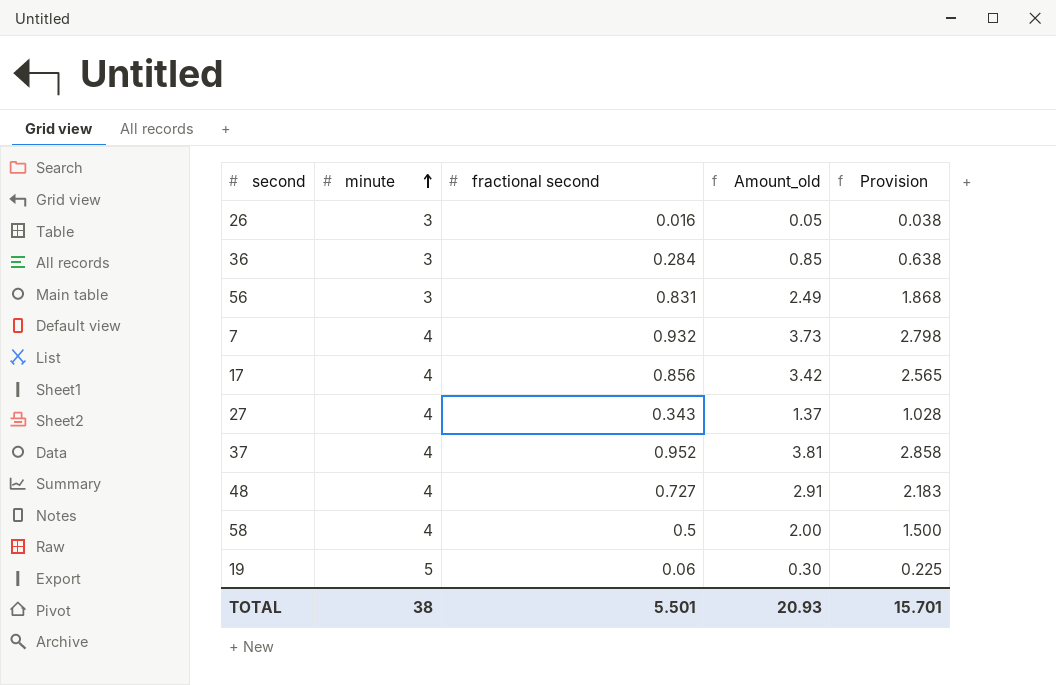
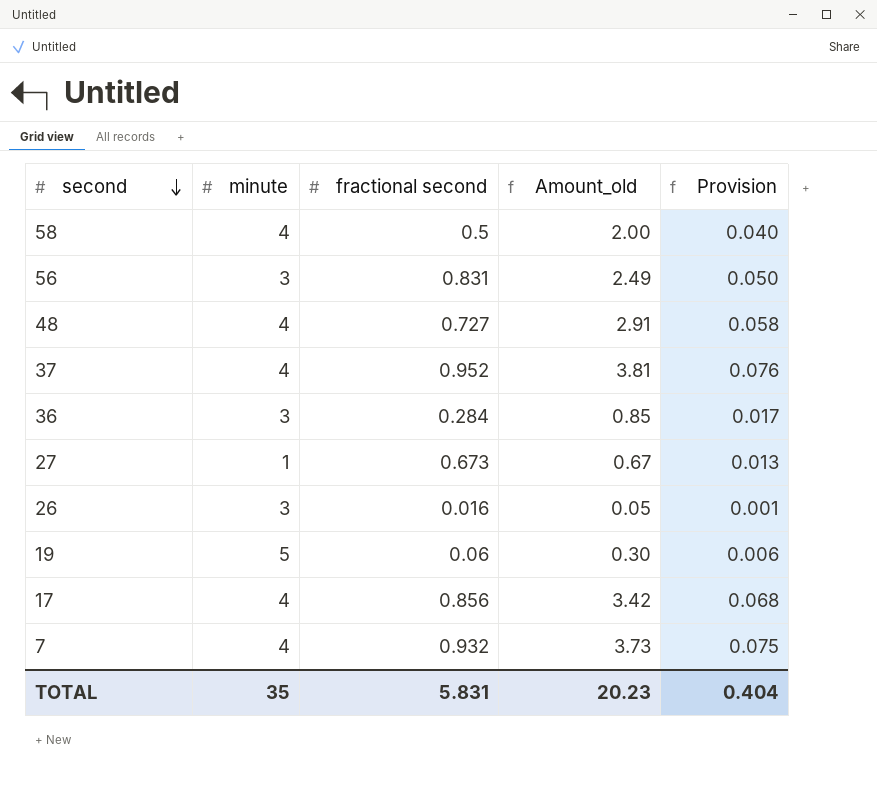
row order: minute ascending -> second descending
column Provision | formula: [Amount_old] * 0.75 -> [Amount_old] * 0.02
27 | minute: 4 -> 1
27 | fractional second: 0.343 -> 0.673
27 | Amount_old: 1.37 -> 0.67
TOTAL | minute: 38 -> 35
TOTAL | fractional second: 5.501 -> 5.831
TOTAL | Amount_old: 20.93 -> 20.23
TOTAL | Provision: 15.701 -> 0.404

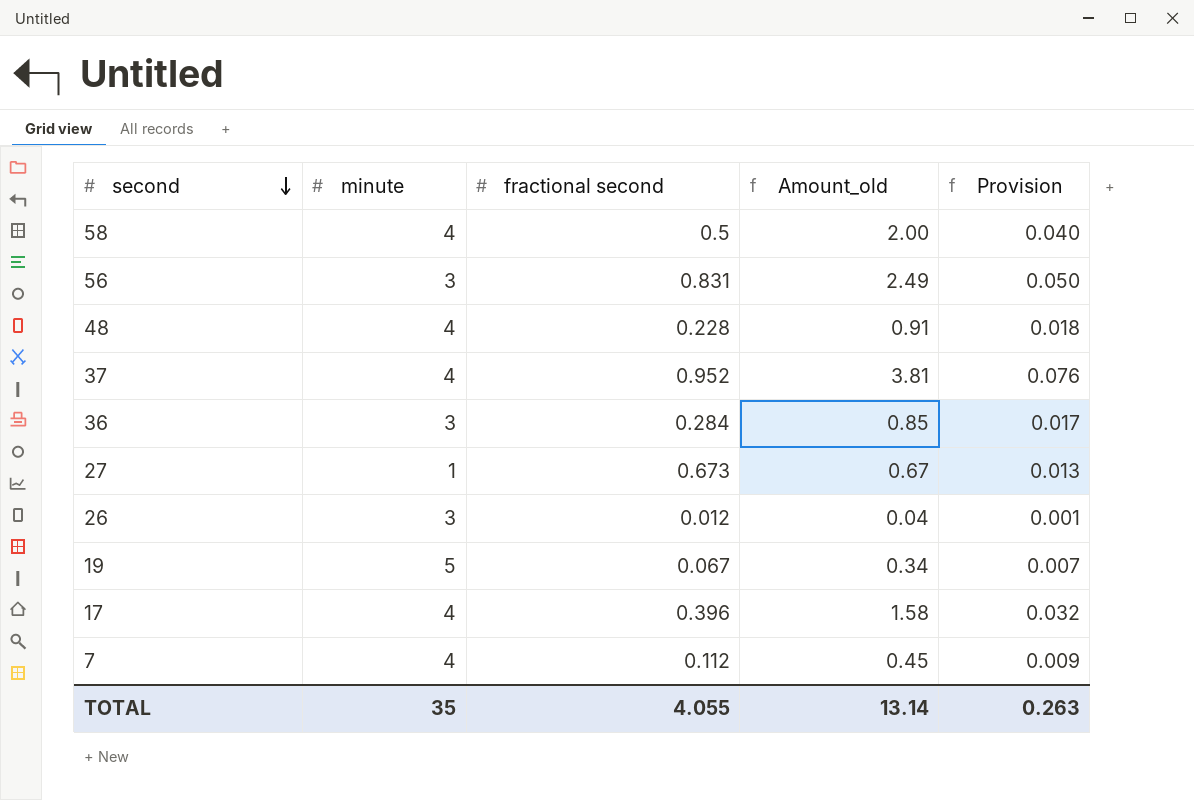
48 | fractional second: 0.727 -> 0.228
48 | Amount_old: 2.91 -> 0.91
48 | Provision: 0.058 -> 0.018
26 | fractional second: 0.016 -> 0.012
26 | Amount_old: 0.05 -> 0.04
19 | fractional second: 0.06 -> 0.067
19 | Amount_old: 0.30 -> 0.34
19 | Provision: 0.006 -> 0.007
17 | fractional second: 0.856 -> 0.396
17 | Amount_old: 3.42 -> 1.58
17 | Provision: 0.068 -> 0.032
7 | fractional second: 0.932 -> 0.112
7 | Amount_old: 3.73 -> 0.45
7 | Provision: 0.075 -> 0.009
TOTAL | fractional second: 5.831 -> 4.055
TOTAL | Amount_old: 20.23 -> 13.14
TOTAL | Provision: 0.404 -> 0.263

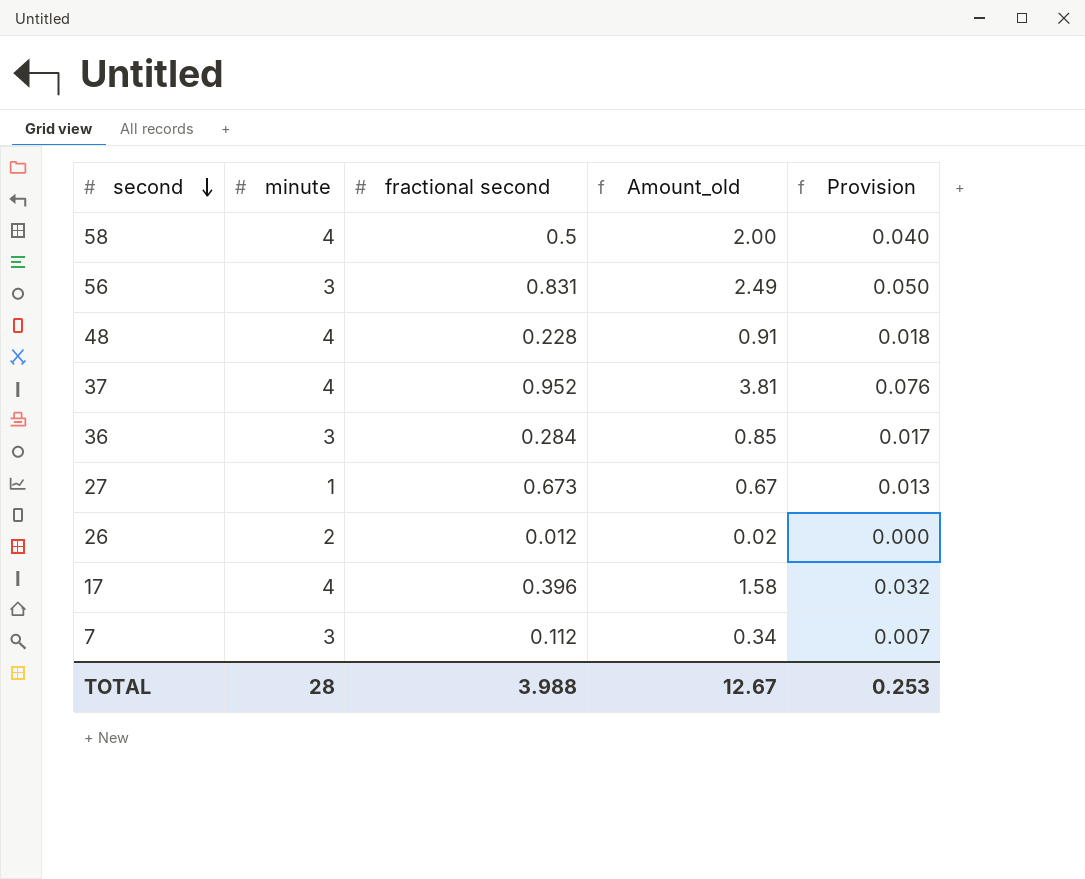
row 19: 5 | 0.067 | 0.34 | 0.007 -> none
26 | minute: 3 -> 2
26 | Amount_old: 0.04 -> 0.02
26 | Provision: 0.001 -> 0.000
7 | minute: 4 -> 3
7 | Amount_old: 0.45 -> 0.34
7 | Provision: 0.009 -> 0.007
TOTAL | minute: 35 -> 28
TOTAL | fractional second: 4.055 -> 3.988
TOTAL | Amount_old: 13.14 -> 12.67
TOTAL | Provision: 0.263 -> 0.253

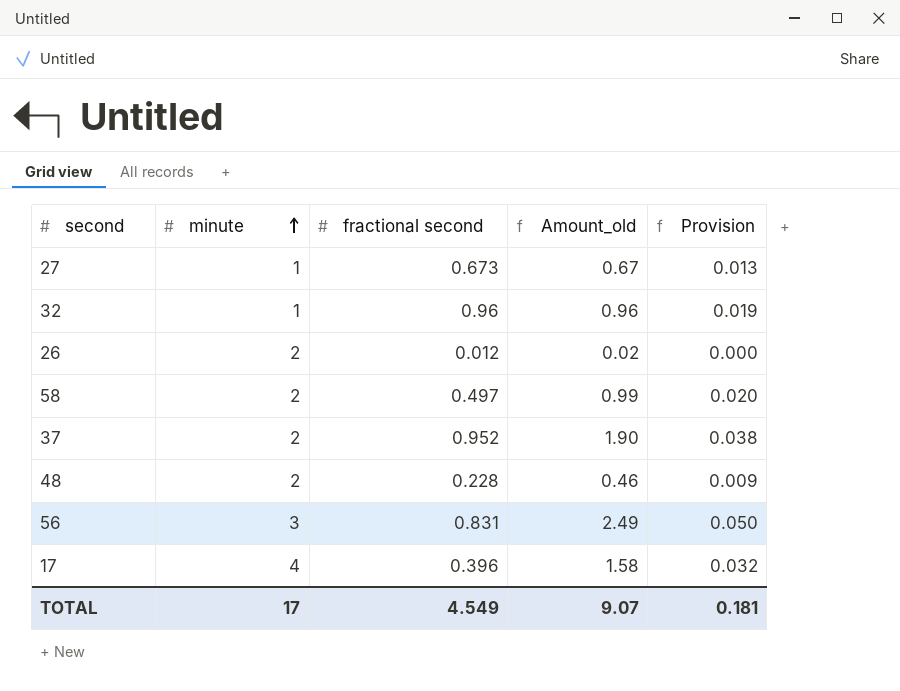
row order: second descending -> minute ascending
row 36: 3 | 0.284 | 0.85 | 0.017 -> none
row 7: 3 | 0.112 | 0.34 | 0.007 -> none
row 32: none -> 1 | 0.96 | 0.96 | 0.019
58 | minute: 4 -> 2
58 | fractional second: 0.5 -> 0.497
58 | Amount_old: 2.00 -> 0.99
58 | Provision: 0.040 -> 0.020
37 | minute: 4 -> 2
37 | Amount_old: 3.81 -> 1.90
37 | Provision: 0.076 -> 0.038
48 | minute: 4 -> 2
48 | Amount_old: 0.91 -> 0.46
48 | Provision: 0.018 -> 0.009
TOTAL | minute: 28 -> 17
TOTAL | fractional second: 3.988 -> 4.549
TOTAL | Amount_old: 12.67 -> 9.07
TOTAL | Provision: 0.253 -> 0.181

